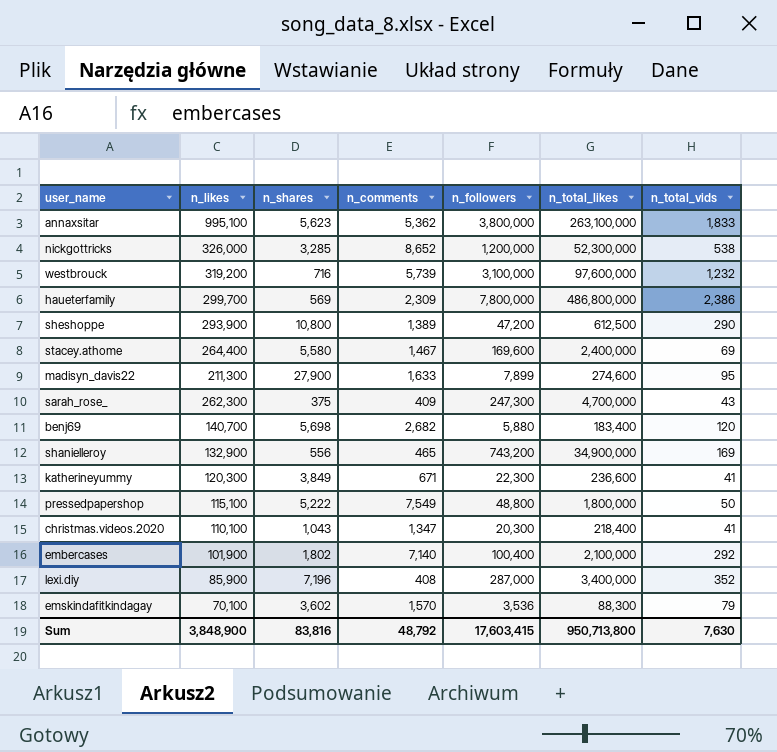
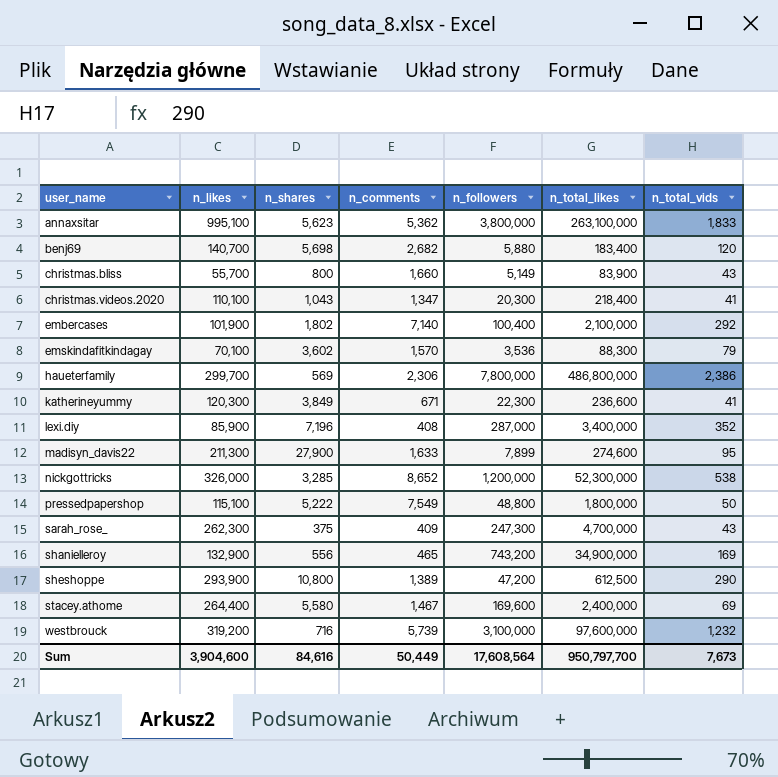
row order: none -> user_name ascending
row christmas.bliss: none -> 55,700 | 800 | 1,660 | 5,149 | 83,900 | 43
haueterfamily | n_comments: 2,309 -> 2,306
Sum | n_likes: 3,848,900 -> 3,904,600
Sum | n_shares: 83,816 -> 84,616
Sum | n_comments: 48,792 -> 50,449
Sum | n_followers: 17,603,415 -> 17,608,564
Sum | n_total_likes: 950,713,800 -> 950,797,700
Sum | n_total_vids: 7,630 -> 7,673

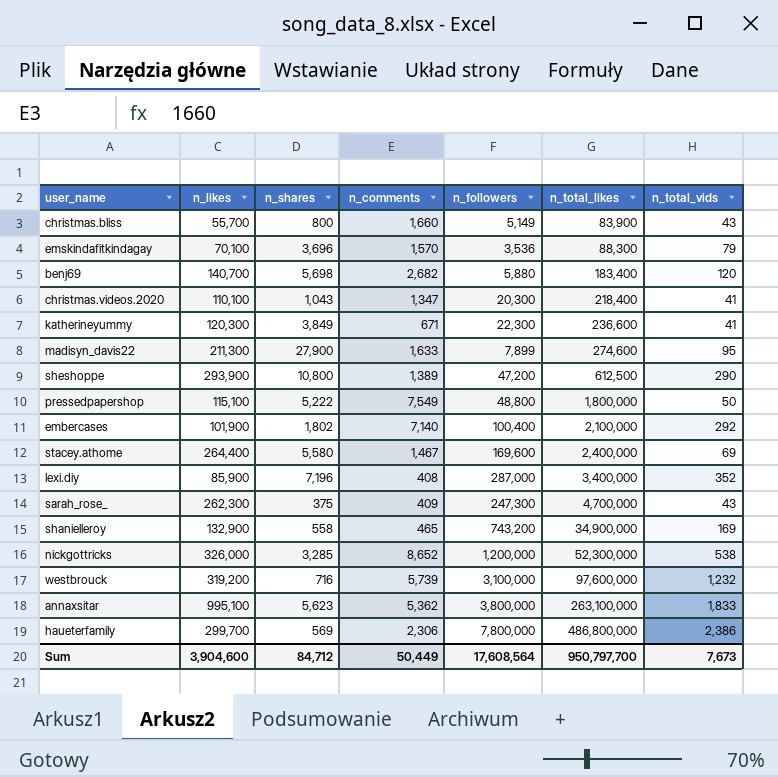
row order: user_name ascending -> n_total_likes ascending
emskindafitkindagay | n_shares: 3,602 -> 3,696
shanielleroy | n_shares: 556 -> 558
Sum | n_shares: 84,616 -> 84,712

